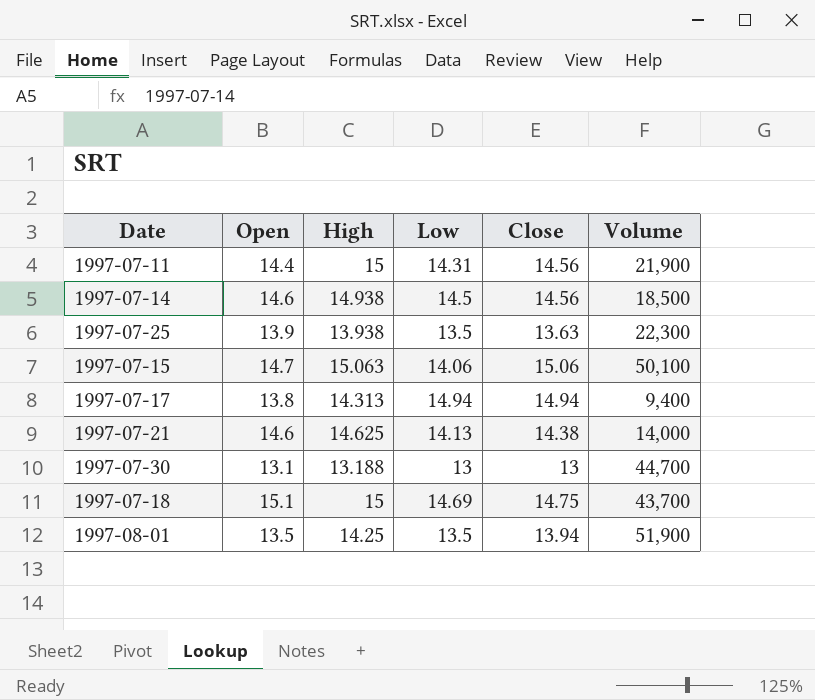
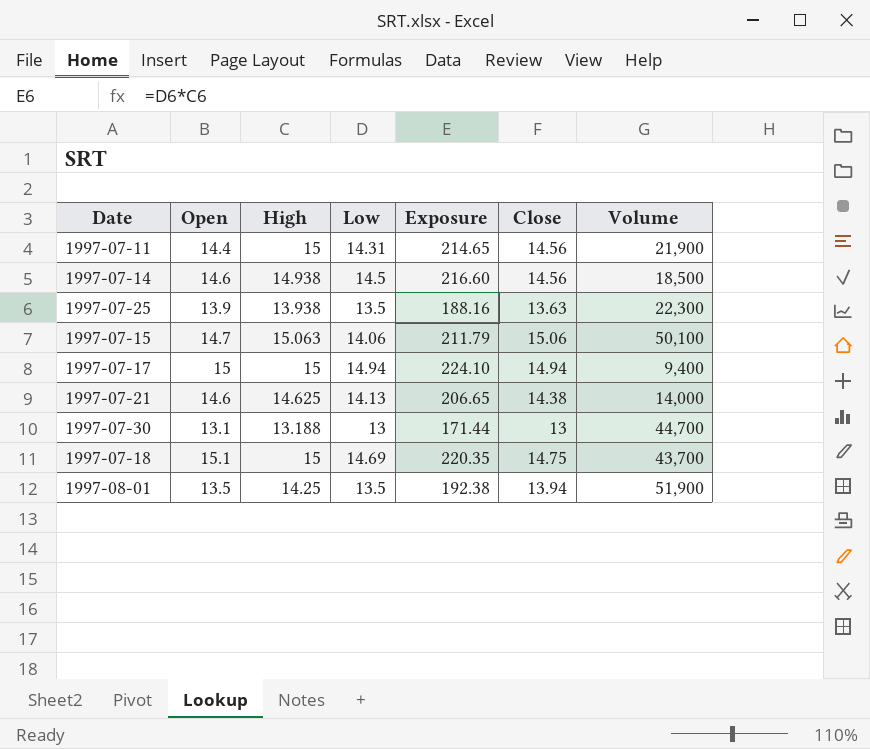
column Exposure | formula: none -> [High] * [Low]
1997-07-17 | Open: 13.8 -> 15
1997-07-17 | High: 14.313 -> 15

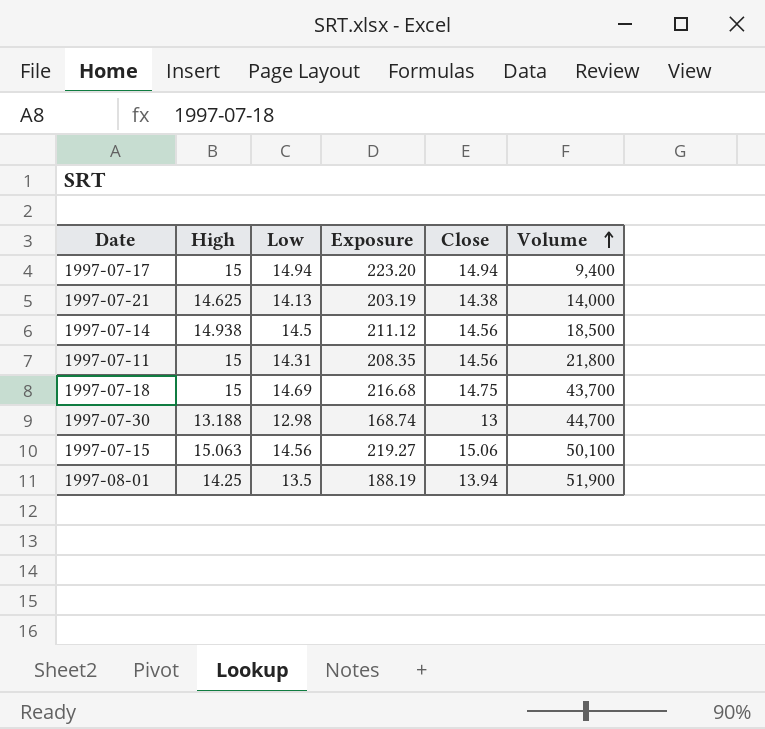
row order: none -> Volume ascending
column Open | position: 2 -> none
column Exposure | formula: [High] * [Low] -> [Low] * [Close]
row 1997-07-25: 13.9 | 13.938 | 13.5 | 188.16 | 13.63 | 22,300 -> none
1997-07-11 | Volume: 21,900 -> 21,800
1997-07-30 | Low: 13 -> 12.98
1997-07-15 | Low: 14.06 -> 14.56

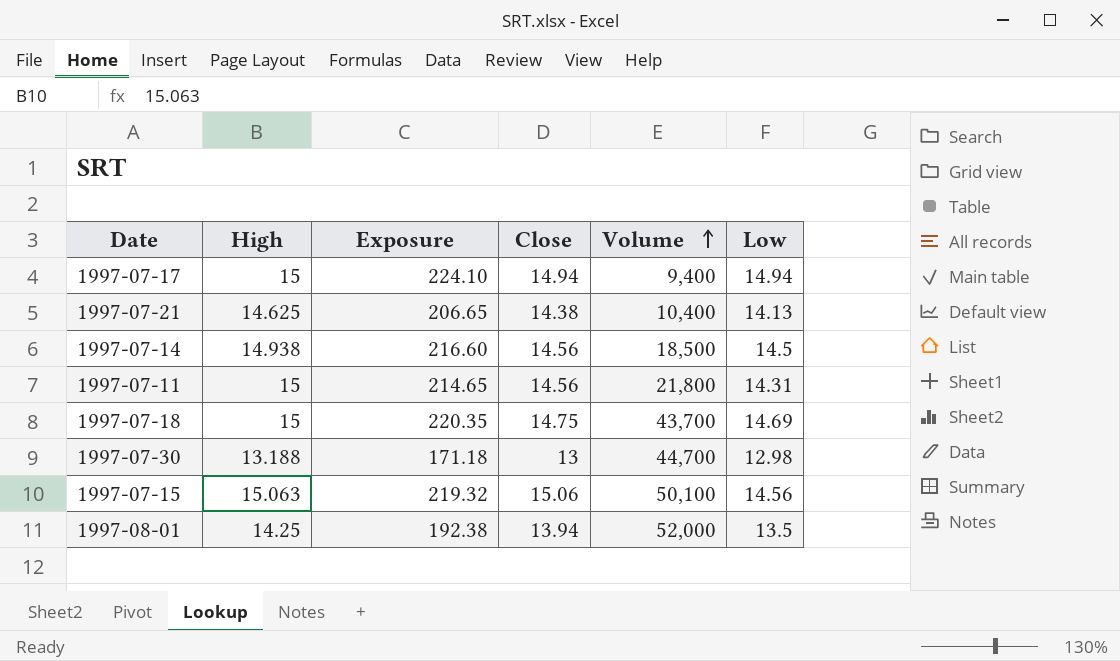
column Exposure | formula: [Low] * [Close] -> [High] * [Low]
column Low | position: 3 -> 6
1997-07-21 | Volume: 14,000 -> 10,400
1997-08-01 | Volume: 51,900 -> 52,000

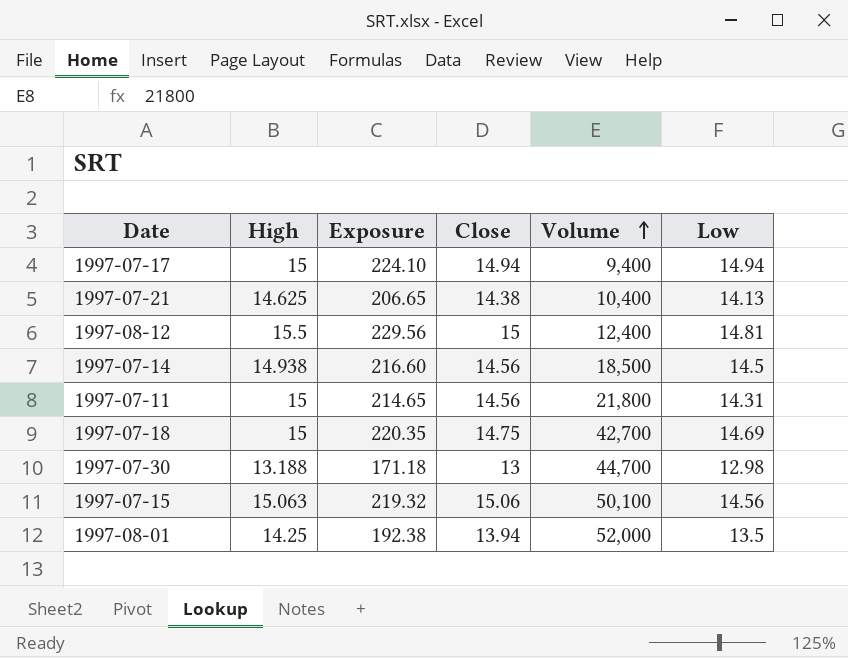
row 1997-08-12: none -> 15.5 | 229.56 | 15 | 12,400 | 14.81
1997-07-18 | Volume: 43,700 -> 42,700

